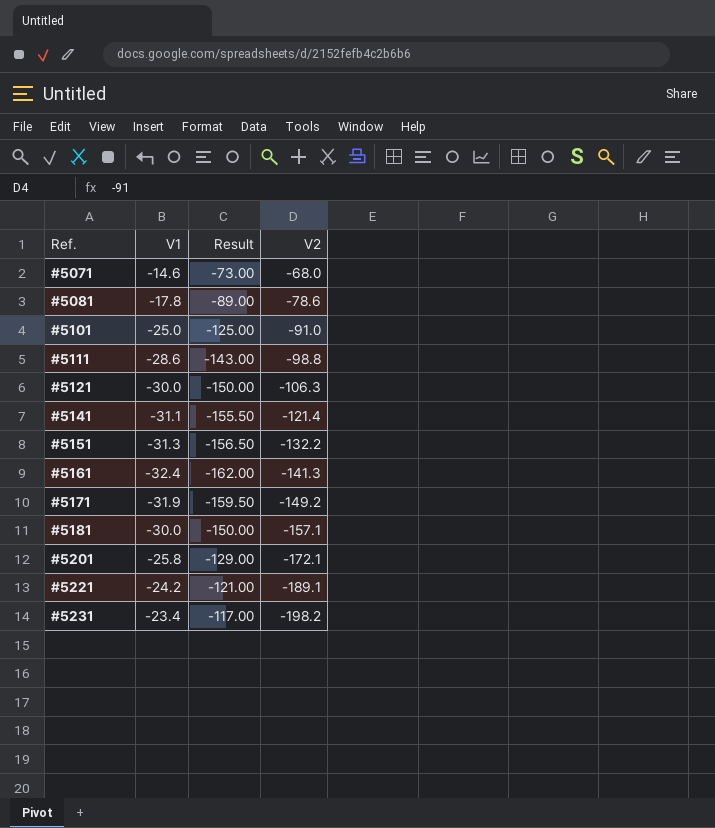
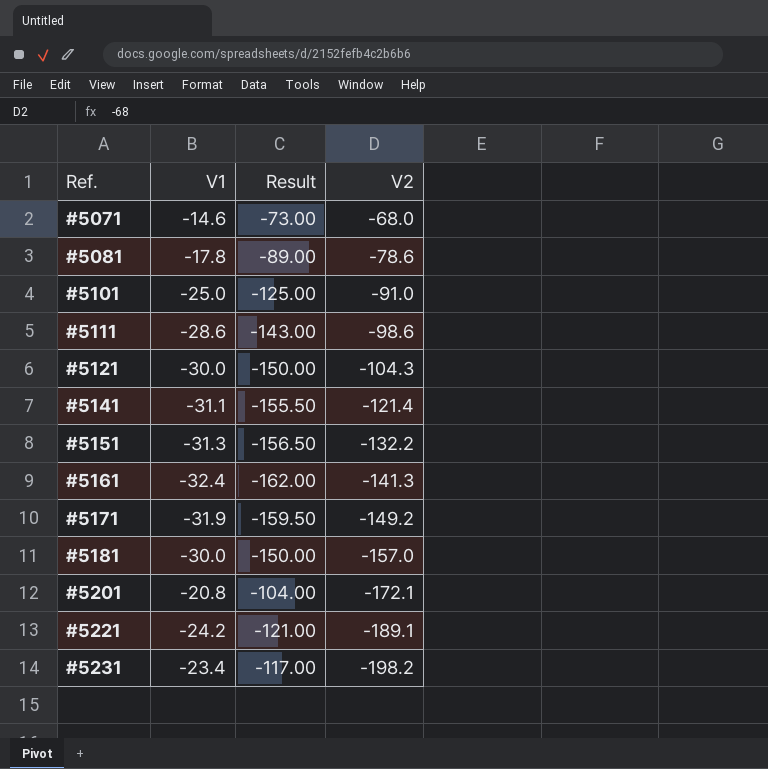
#5111 | V2: -98.8 -> -98.6
#5121 | V2: -106.3 -> -104.3
#5181 | V2: -157.1 -> -157.0
#5201 | V1: -25.8 -> -20.8
#5201 | Result: -129.00 -> -104.00

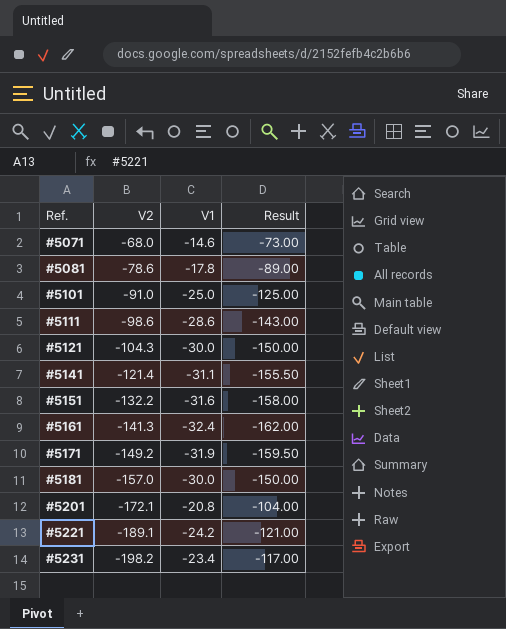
column V2 | position: 4 -> 2
#5151 | V1: -31.3 -> -31.6
#5151 | Result: -156.50 -> -158.00

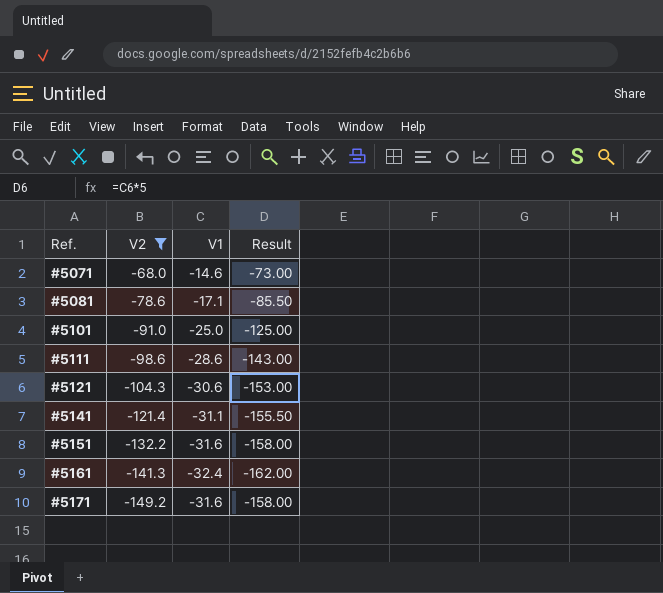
filter: none -> V2 >= -149.2
#5081 | V1: -17.8 -> -17.1
#5081 | Result: -89.00 -> -85.50
#5121 | V1: -30.0 -> -30.6
#5121 | Result: -150.00 -> -153.00
#5171 | V1: -31.9 -> -31.6
#5171 | Result: -159.50 -> -158.00

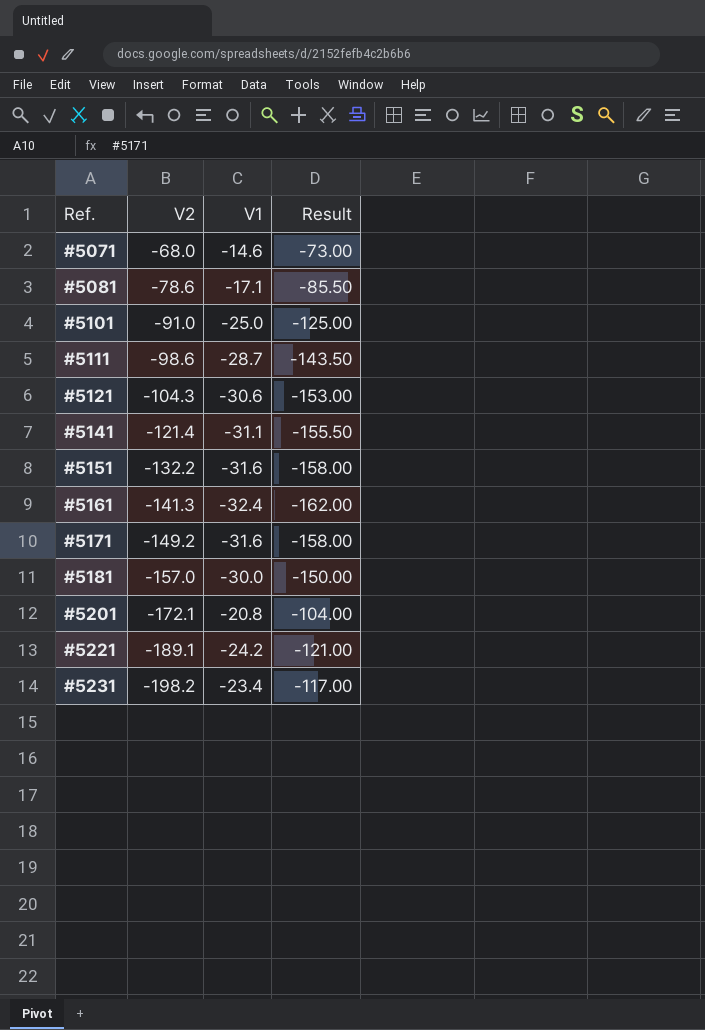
filter: V2 >= -149.2 -> none
#5111 | V1: -28.6 -> -28.7
#5111 | Result: -143.00 -> -143.50

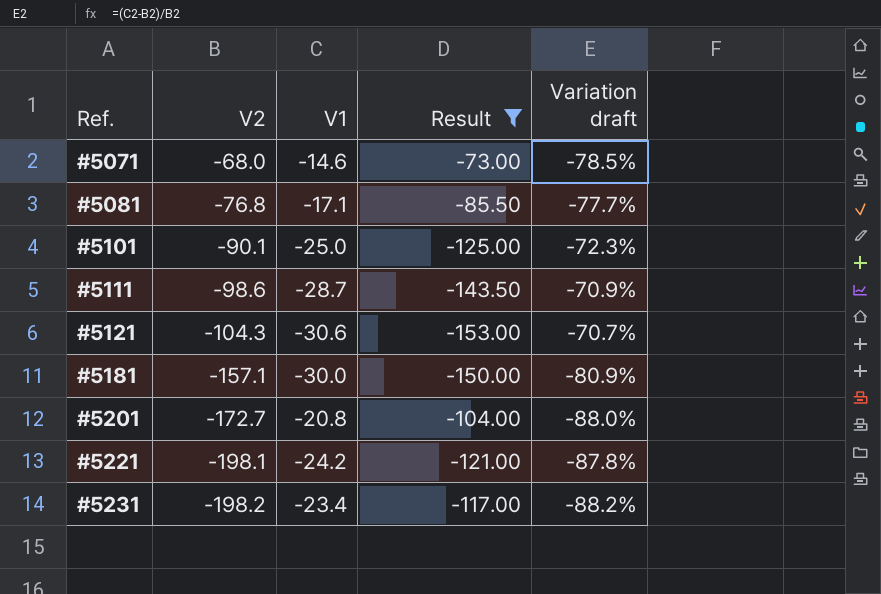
filter: none -> Result >= -153.00
column Variation draft | formula: none -> ([V1] - [V2]) / [V2]
#5081 | V2: -78.6 -> -76.8
#5101 | V2: -91.0 -> -90.1
#5181 | V2: -157.0 -> -157.1
#5201 | V2: -172.1 -> -172.7
#5221 | V2: -189.1 -> -198.1

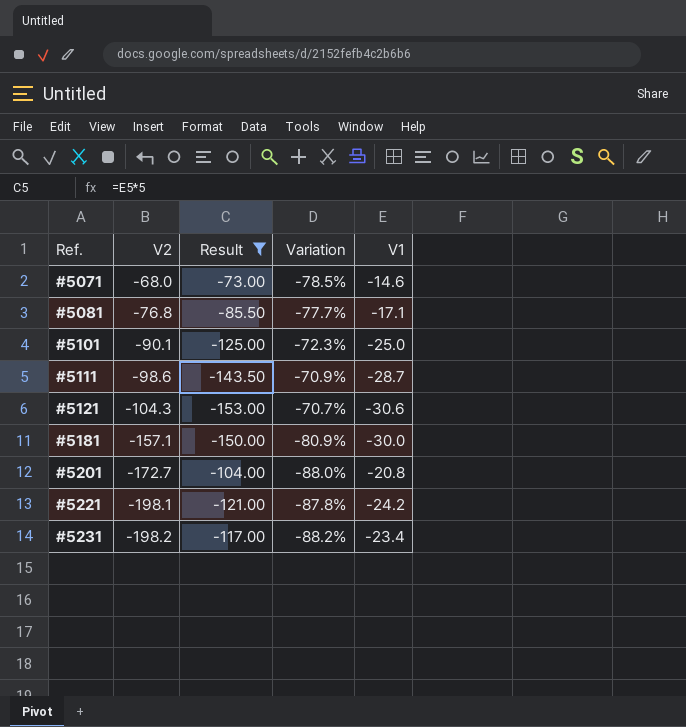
column name: Variation draft -> Variation
column V1 | position: 3 -> 5

